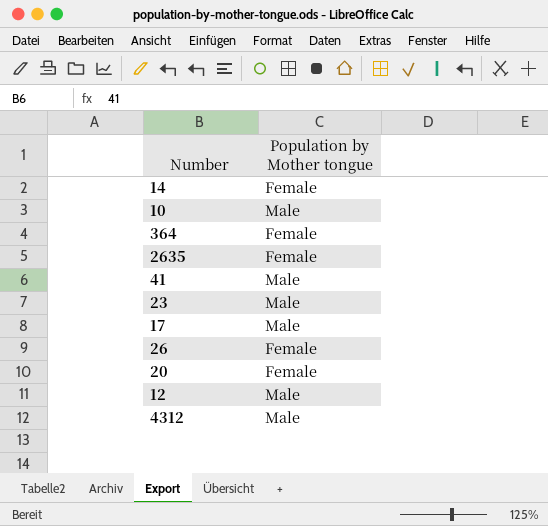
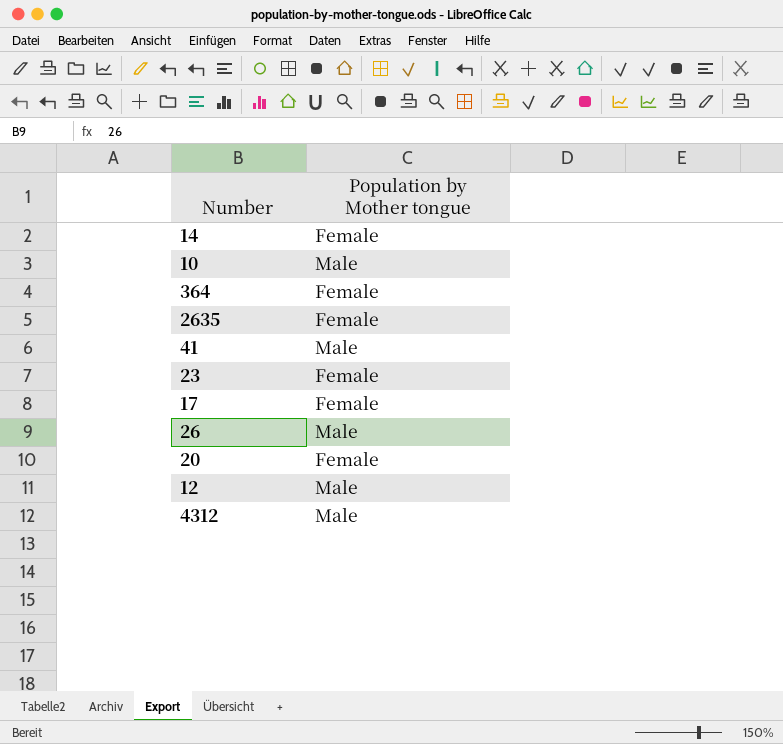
23 | Population by Mother tongue: Male -> Female
17 | Population by Mother tongue: Male -> Female
26 | Population by Mother tongue: Female -> Male

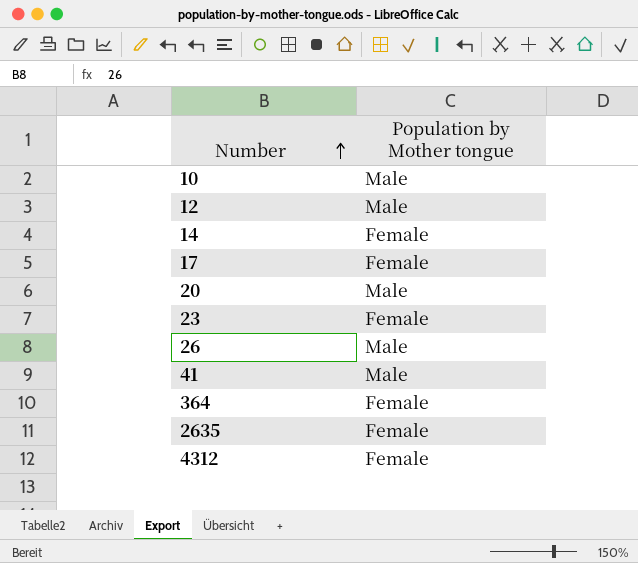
row order: none -> Number ascending
20 | Population by Mother tongue: Female -> Male
4312 | Population by Mother tongue: Male -> Female

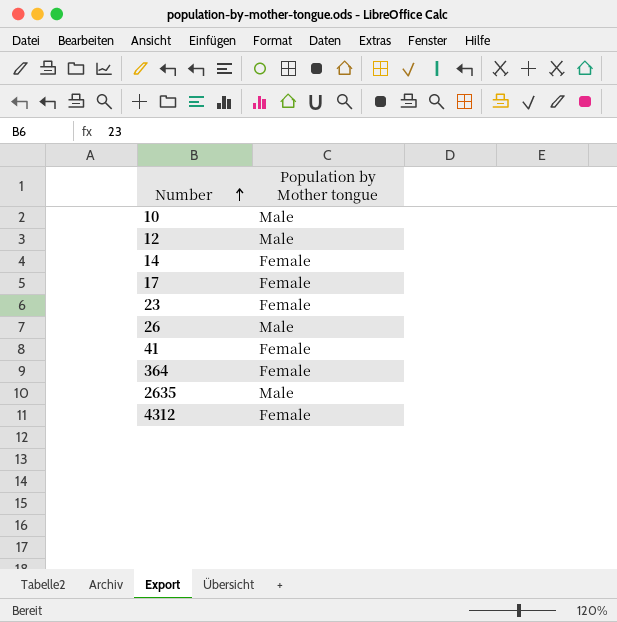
row 20: Male -> none
41 | Population by Mother tongue: Male -> Female
2635 | Population by Mother tongue: Female -> Male

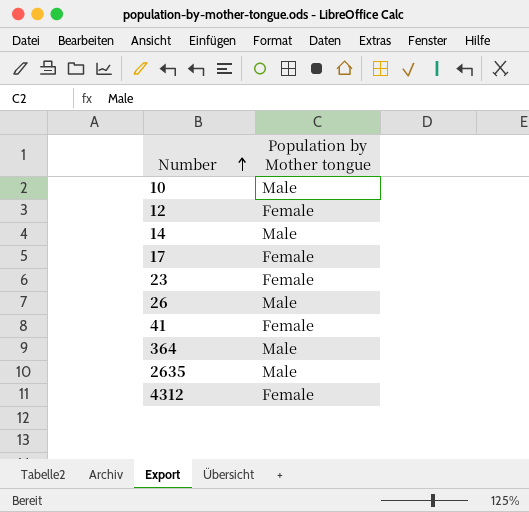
12 | Population by Mother tongue: Male -> Female
14 | Population by Mother tongue: Female -> Male
364 | Population by Mother tongue: Female -> Male

